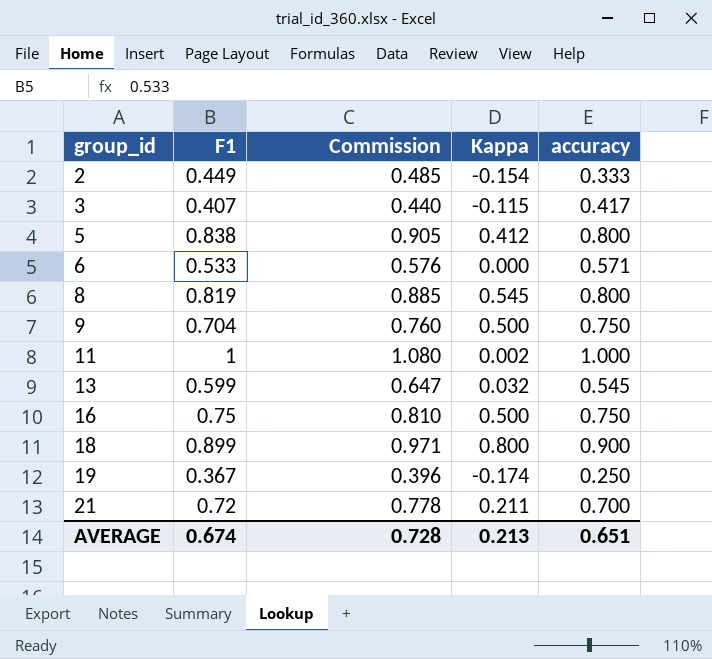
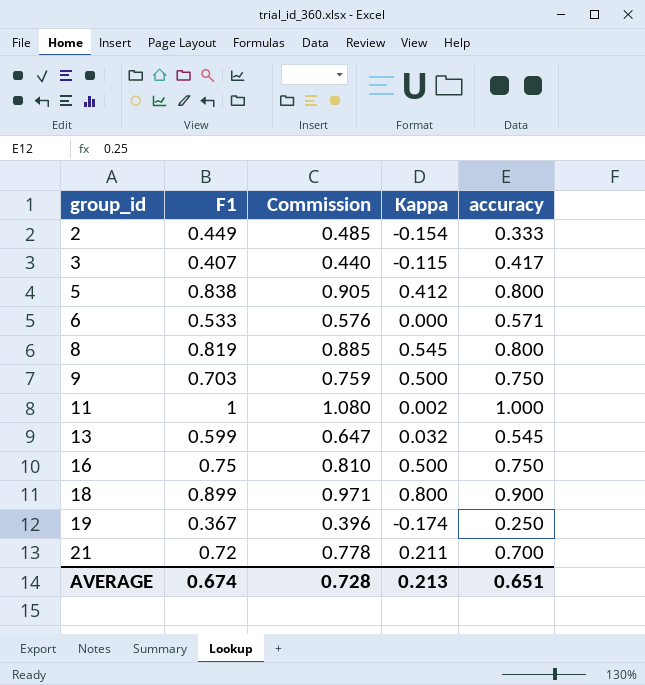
9 | F1: 0.704 -> 0.703
9 | Commission: 0.760 -> 0.759

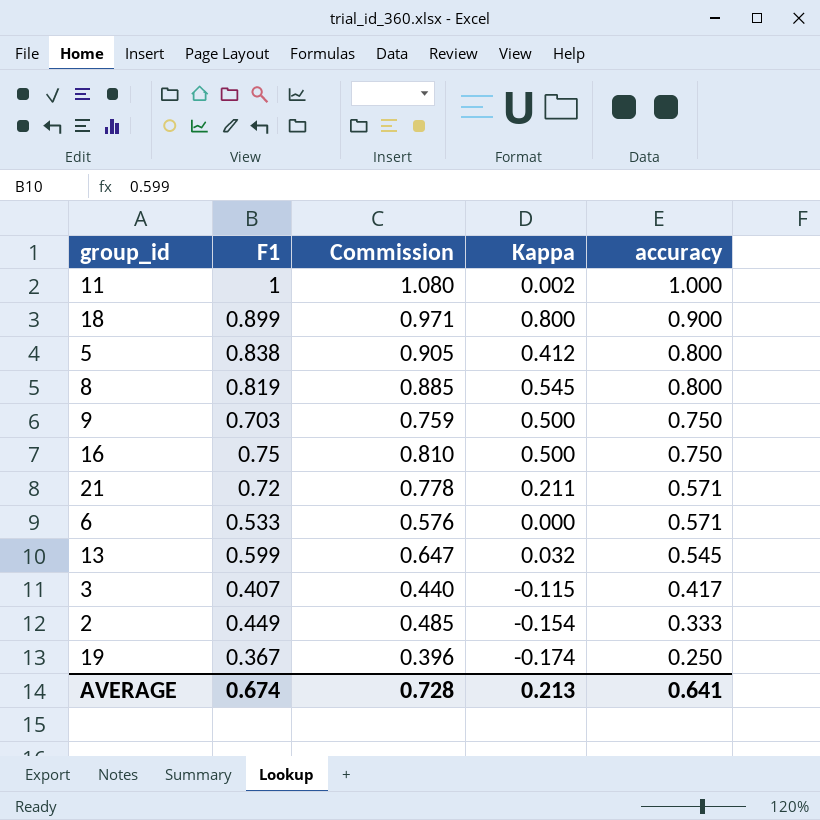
row order: group_id ascending -> accuracy descending
21 | accuracy: 0.700 -> 0.571
AVERAGE | accuracy: 0.651 -> 0.641

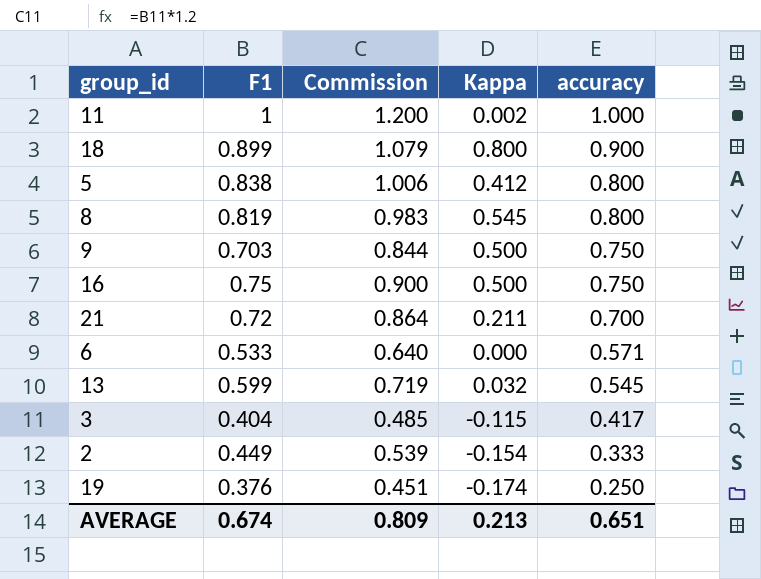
column Commission | formula: [F1] * 1.08 -> [F1] * 1.2
21 | accuracy: 0.571 -> 0.700
3 | F1: 0.407 -> 0.404
19 | F1: 0.367 -> 0.376
AVERAGE | Commission: 0.728 -> 0.809
AVERAGE | accuracy: 0.641 -> 0.651

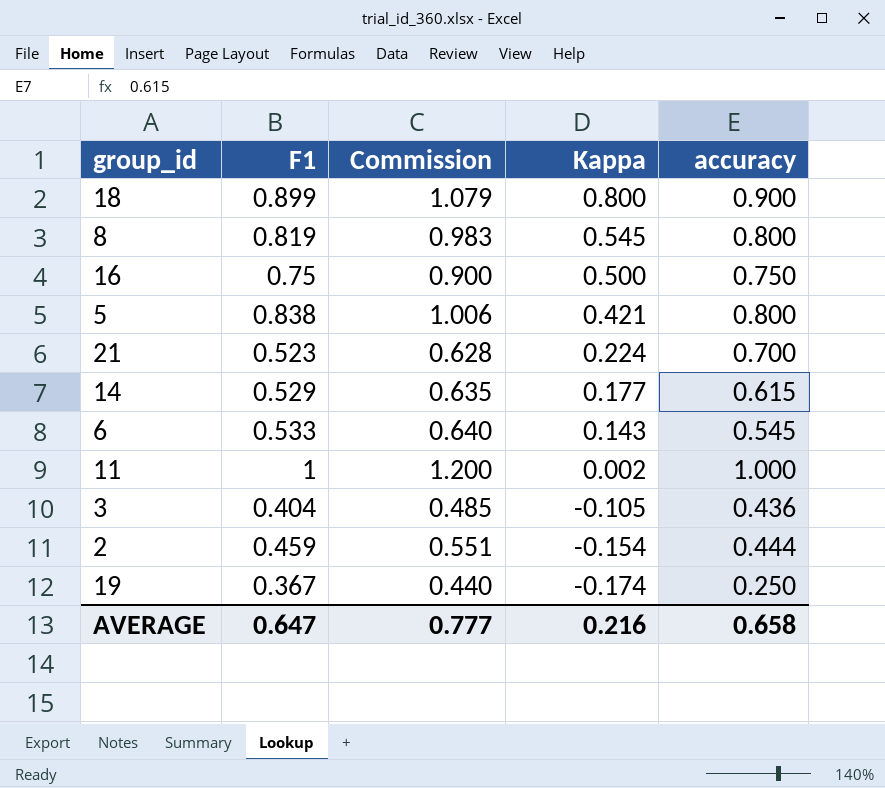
row order: accuracy descending -> Kappa descending
row 9: 0.703 | 0.844 | 0.500 | 0.750 -> none
row 13: 0.599 | 0.719 | 0.032 | 0.545 -> none
5 | Kappa: 0.412 -> 0.421
21 | F1: 0.72 -> 0.523
21 | Commission: 0.864 -> 0.628
21 | Kappa: 0.211 -> 0.224
row 14: none -> 0.529 | 0.635 | 0.177 | 0.615
6 | Kappa: 0.000 -> 0.143
6 | accuracy: 0.571 -> 0.545
3 | Kappa: -0.115 -> -0.105
3 | accuracy: 0.417 -> 0.436
2 | F1: 0.449 -> 0.459
2 | Commission: 0.539 -> 0.551
2 | accuracy: 0.333 -> 0.444
19 | F1: 0.376 -> 0.367
19 | Commission: 0.451 -> 0.440
AVERAGE | F1: 0.674 -> 0.647
AVERAGE | Commission: 0.809 -> 0.777
AVERAGE | Kappa: 0.213 -> 0.216
AVERAGE | accuracy: 0.651 -> 0.658

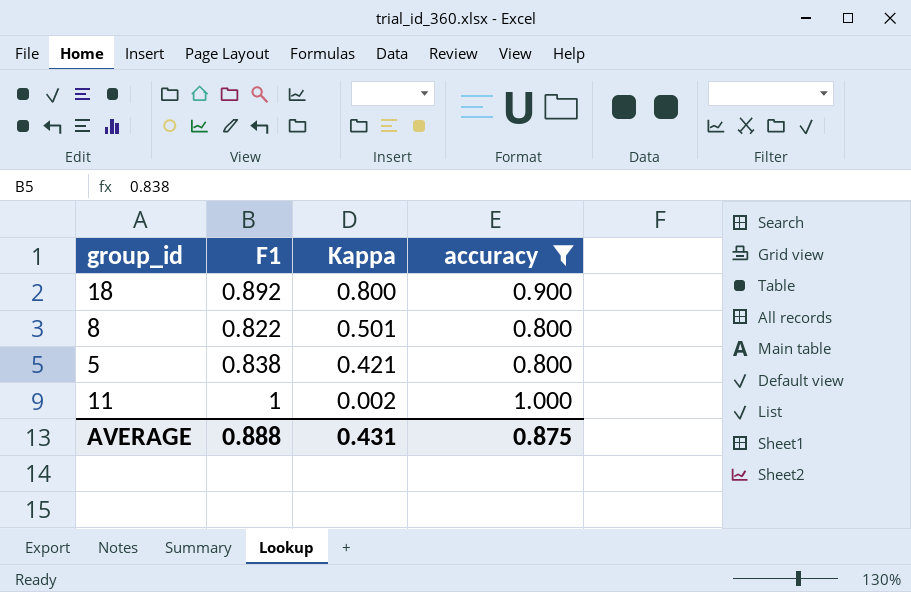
filter: none -> accuracy >= 0.800
column Commission | formula: [F1] * 1.2 -> none
18 | F1: 0.899 -> 0.892
8 | F1: 0.819 -> 0.822
8 | Kappa: 0.545 -> 0.501
AVERAGE | F1: 0.647 -> 0.888
AVERAGE | Kappa: 0.216 -> 0.431
AVERAGE | accuracy: 0.658 -> 0.875

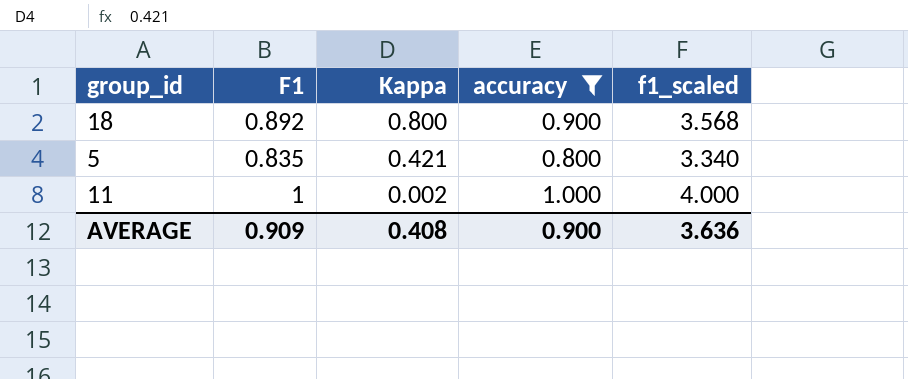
column f1_scaled | formula: none -> [F1] * 4
row 8: 0.822 | 0.501 | 0.800 -> none
5 | F1: 0.838 -> 0.835
AVERAGE | F1: 0.888 -> 0.909
AVERAGE | Kappa: 0.431 -> 0.408
AVERAGE | accuracy: 0.875 -> 0.900

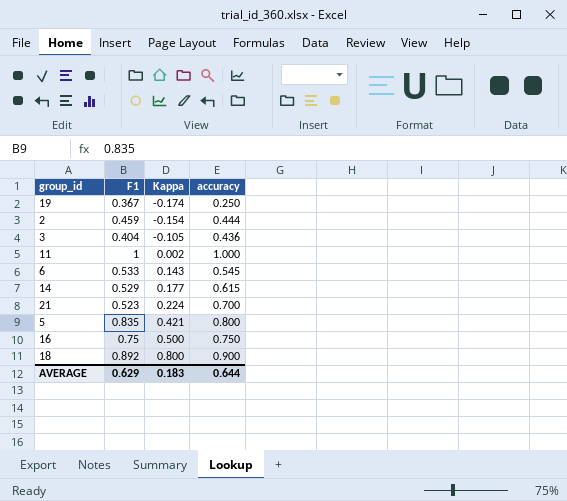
filter: accuracy >= 0.800 -> none
row order: Kappa descending -> Kappa ascending
column f1_scaled | formula: [F1] * 4 -> none
AVERAGE | F1: 0.909 -> 0.629
AVERAGE | Kappa: 0.408 -> 0.183
AVERAGE | accuracy: 0.900 -> 0.644

